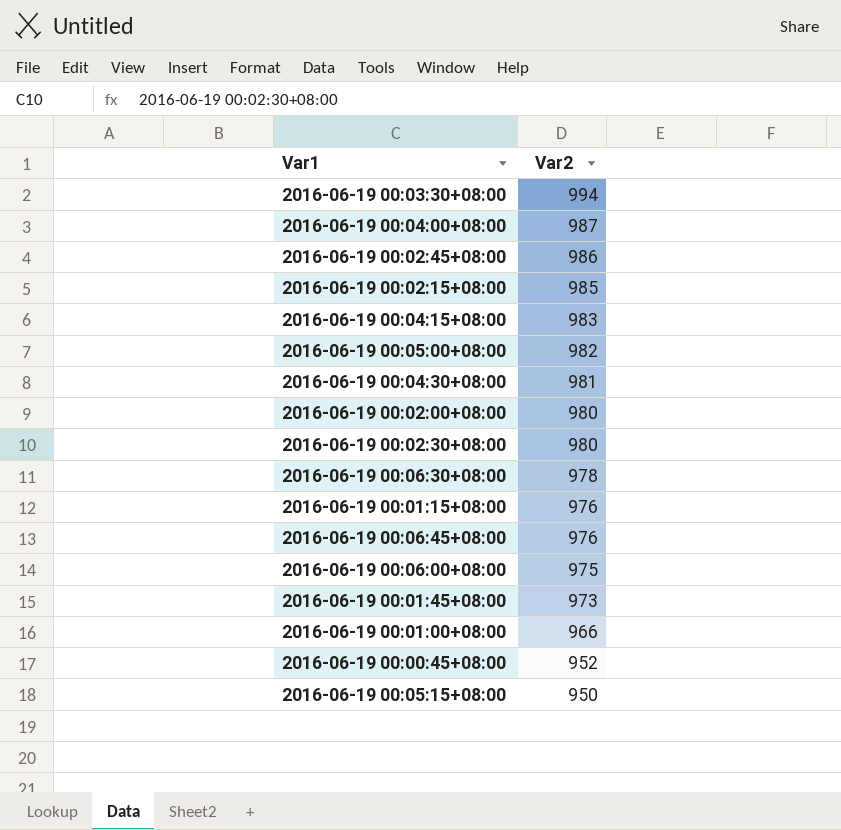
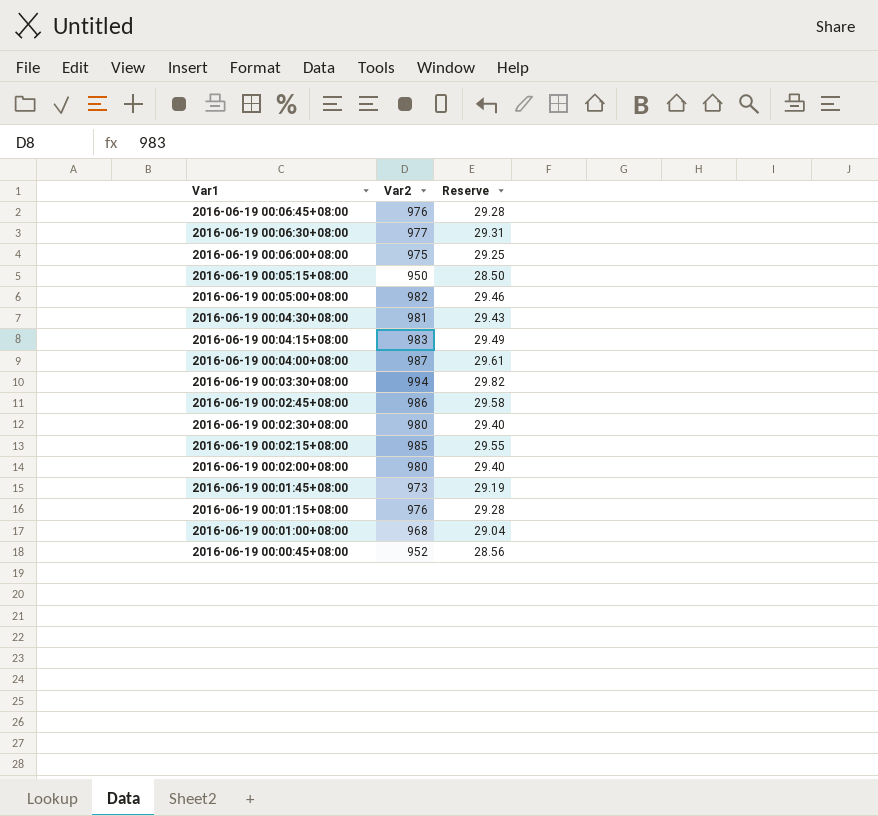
row order: Var2 descending -> Var1 descending
column Reserve | formula: none -> [Var2] * 0.03
2016-06-19 00:06:30+08:00 | Var2: 978 -> 977
2016-06-19 00:01:00+08:00 | Var2: 966 -> 968

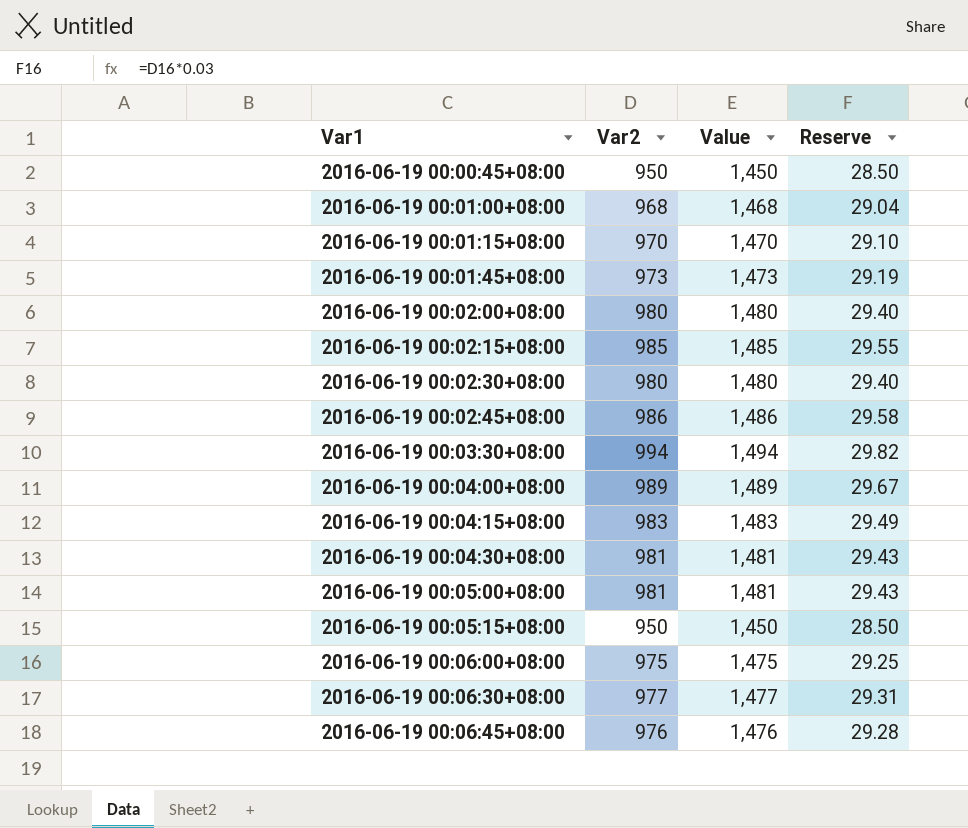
row order: Var1 descending -> Var1 ascending
column Value | formula: none -> [Var2] + 500
2016-06-19 00:00:45+08:00 | Var2: 952 -> 950
2016-06-19 00:00:45+08:00 | Reserve: 28.56 -> 28.50
2016-06-19 00:01:15+08:00 | Var2: 976 -> 970
2016-06-19 00:01:15+08:00 | Reserve: 29.28 -> 29.10
2016-06-19 00:04:00+08:00 | Var2: 987 -> 989
2016-06-19 00:04:00+08:00 | Reserve: 29.61 -> 29.67
2016-06-19 00:05:00+08:00 | Var2: 982 -> 981
2016-06-19 00:05:00+08:00 | Reserve: 29.46 -> 29.43

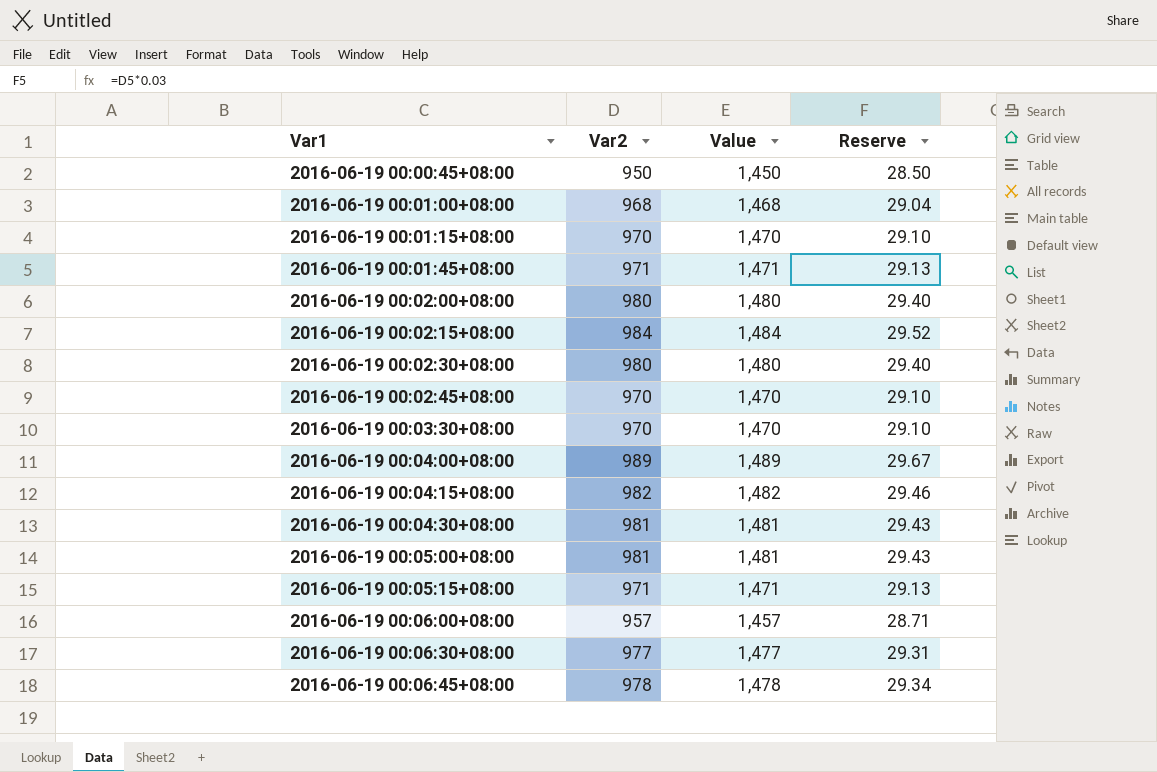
2016-06-19 00:01:45+08:00 | Var2: 973 -> 971
2016-06-19 00:01:45+08:00 | Value: 1,473 -> 1,471
2016-06-19 00:01:45+08:00 | Reserve: 29.19 -> 29.13
2016-06-19 00:02:15+08:00 | Var2: 985 -> 984
2016-06-19 00:02:15+08:00 | Value: 1,485 -> 1,484
2016-06-19 00:02:15+08:00 | Reserve: 29.55 -> 29.52
2016-06-19 00:02:45+08:00 | Var2: 986 -> 970
2016-06-19 00:02:45+08:00 | Value: 1,486 -> 1,470
2016-06-19 00:02:45+08:00 | Reserve: 29.58 -> 29.10
2016-06-19 00:03:30+08:00 | Var2: 994 -> 970
2016-06-19 00:03:30+08:00 | Value: 1,494 -> 1,470
2016-06-19 00:03:30+08:00 | Reserve: 29.82 -> 29.10
2016-06-19 00:04:15+08:00 | Var2: 983 -> 982
2016-06-19 00:04:15+08:00 | Value: 1,483 -> 1,482
2016-06-19 00:04:15+08:00 | Reserve: 29.49 -> 29.46
2016-06-19 00:05:15+08:00 | Var2: 950 -> 971
2016-06-19 00:05:15+08:00 | Value: 1,450 -> 1,471
2016-06-19 00:05:15+08:00 | Reserve: 28.50 -> 29.13
2016-06-19 00:06:00+08:00 | Var2: 975 -> 957
2016-06-19 00:06:00+08:00 | Value: 1,475 -> 1,457
2016-06-19 00:06:00+08:00 | Reserve: 29.25 -> 28.71
2016-06-19 00:06:45+08:00 | Var2: 976 -> 978
2016-06-19 00:06:45+08:00 | Value: 1,476 -> 1,478
2016-06-19 00:06:45+08:00 | Reserve: 29.28 -> 29.34

